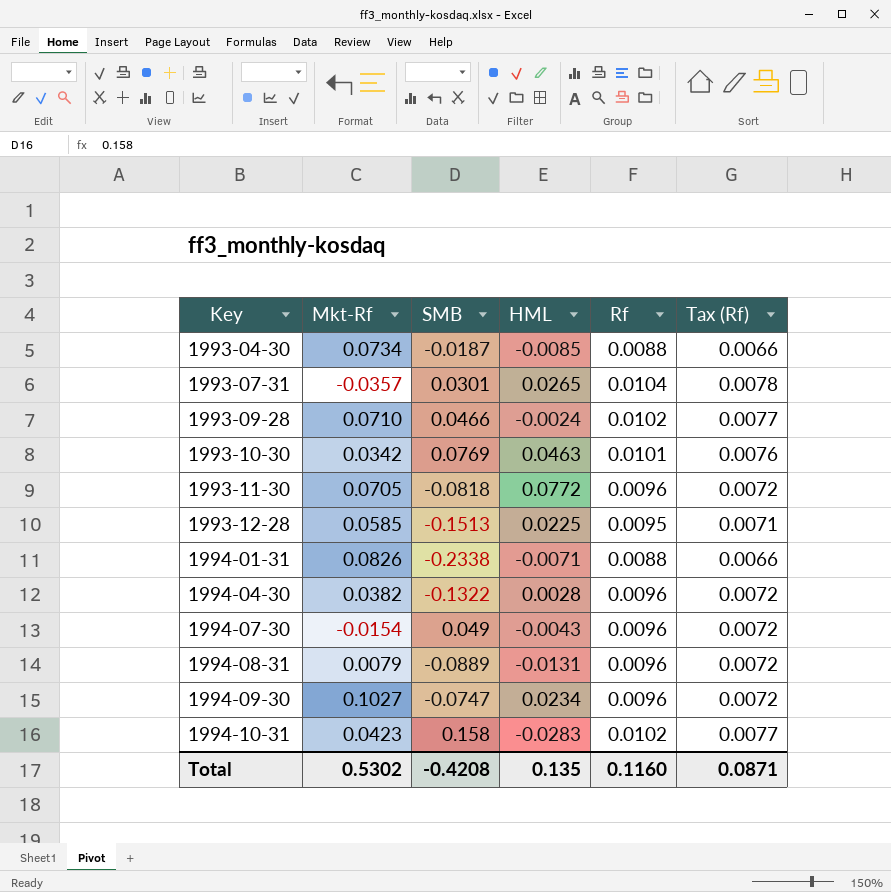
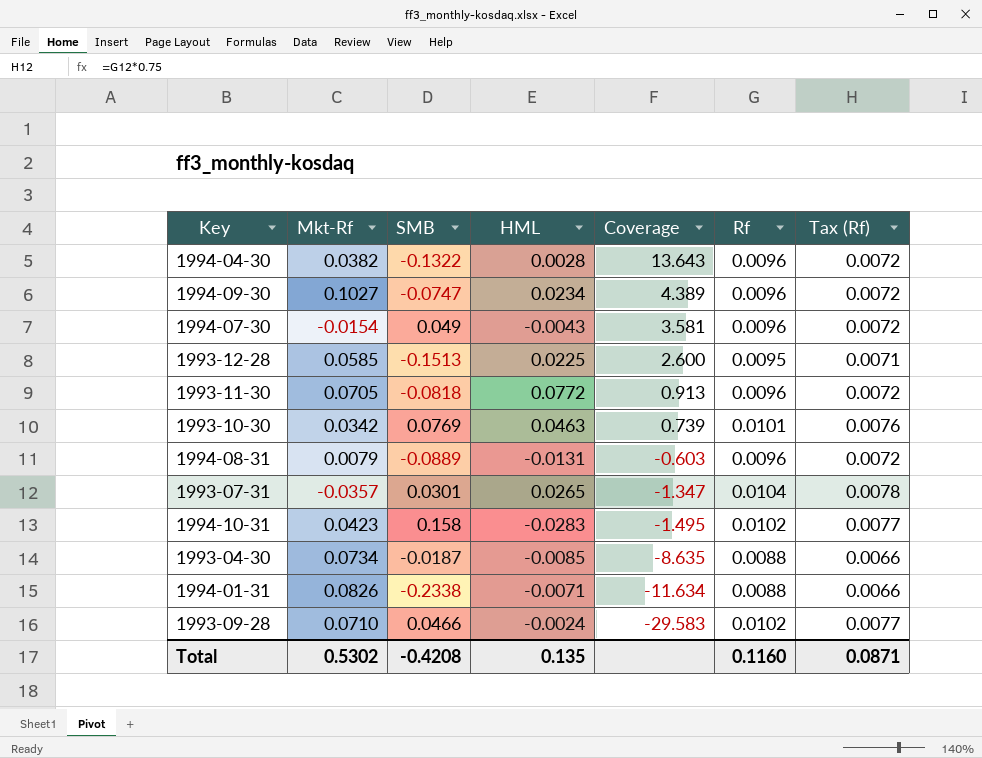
row order: Key ascending -> Coverage descending
column Coverage | formula: none -> [Mkt-Rf] / [HML]

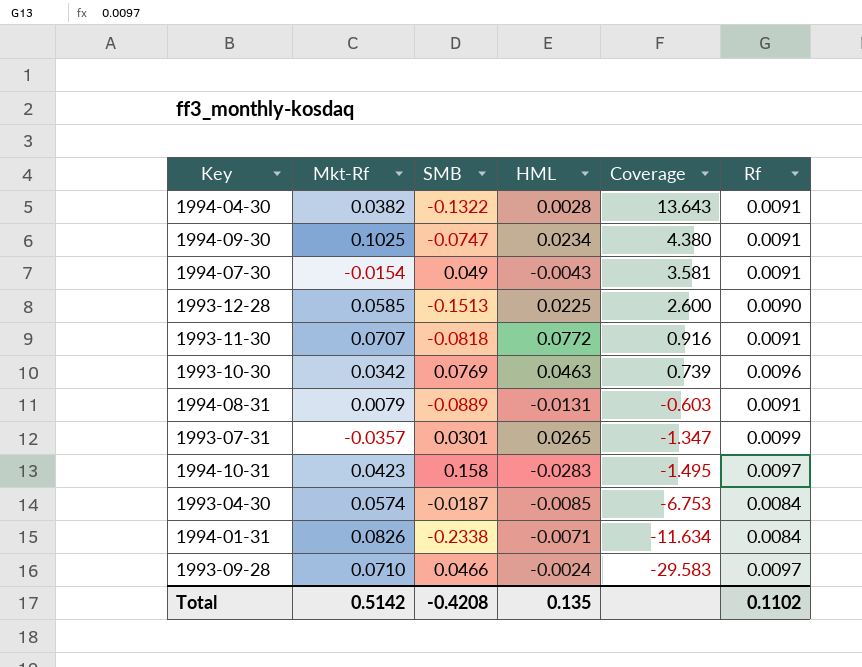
column Tax (Rf) | formula: [Rf] * 0.75 -> none
1994-04-30 | Rf: 0.0096 -> 0.0091
1994-09-30 | Mkt-Rf: 0.1027 -> 0.1025
1994-09-30 | Coverage: 4.389 -> 4.380
1994-09-30 | Rf: 0.0096 -> 0.0091
1994-07-30 | Rf: 0.0096 -> 0.0091
1993-12-28 | Rf: 0.0095 -> 0.0090
1993-11-30 | Mkt-Rf: 0.0705 -> 0.0707
1993-11-30 | Coverage: 0.913 -> 0.916
1993-11-30 | Rf: 0.0096 -> 0.0091
1993-10-30 | Rf: 0.0101 -> 0.0096
1994-08-31 | Rf: 0.0096 -> 0.0091
1993-07-31 | Rf: 0.0104 -> 0.0099
1994-10-31 | Rf: 0.0102 -> 0.0097
1993-04-30 | Mkt-Rf: 0.0734 -> 0.0574
1993-04-30 | Coverage: -8.635 -> -6.753
1993-04-30 | Rf: 0.0088 -> 0.0084
1994-01-31 | Rf: 0.0088 -> 0.0084
1993-09-28 | Rf: 0.0102 -> 0.0097
Total | Mkt-Rf: 0.5302 -> 0.5142
Total | Rf: 0.1160 -> 0.1102

